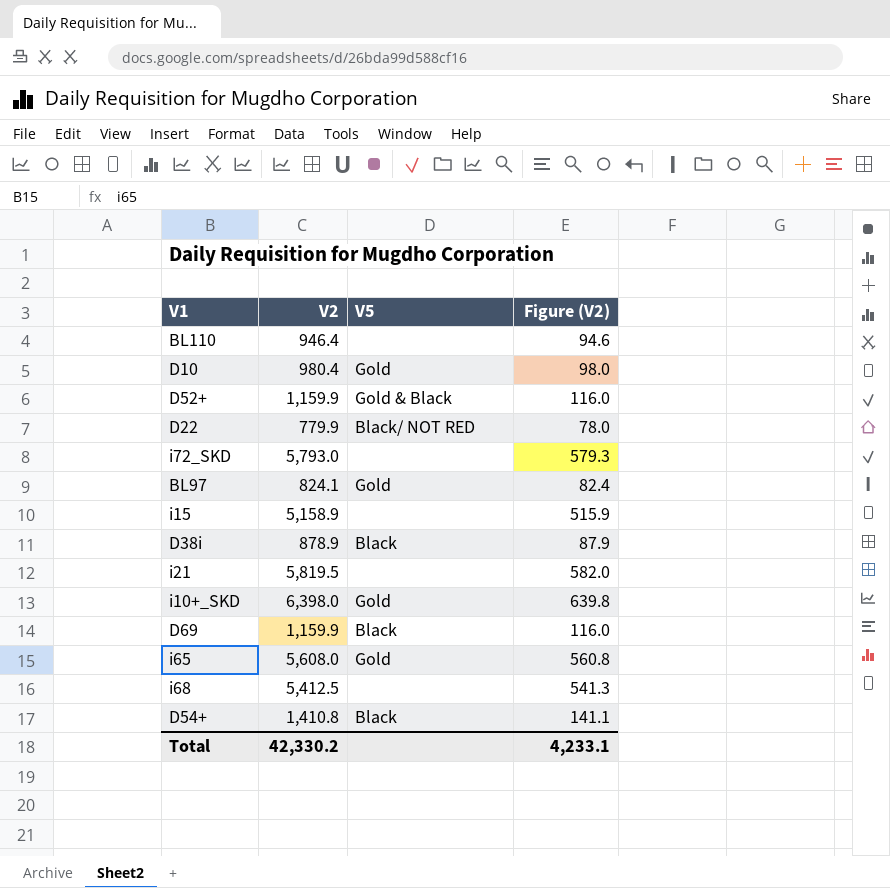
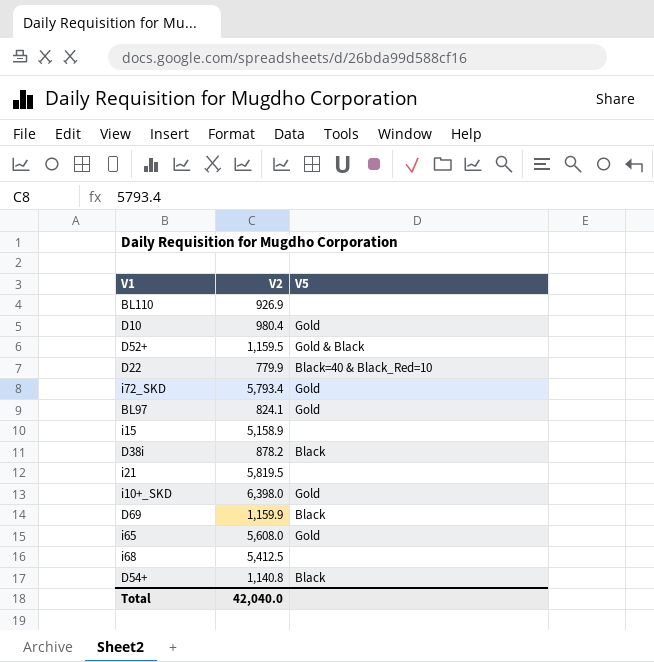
column Figure (V2) | formula: [V2] * 0.1 -> none
BL110 | V2: 946.4 -> 926.9
D52+ | V2: 1,159.9 -> 1,159.5
D22 | V5: Black/ NOT RED -> Black=40 & Black_Red=10
i72_SKD | V2: 5,793.0 -> 5,793.4
i72_SKD | V5: none -> Gold
D38i | V2: 878.9 -> 878.2
D54+ | V2: 1,410.8 -> 1,140.8
Total | V2: 42,330.2 -> 42,040.0

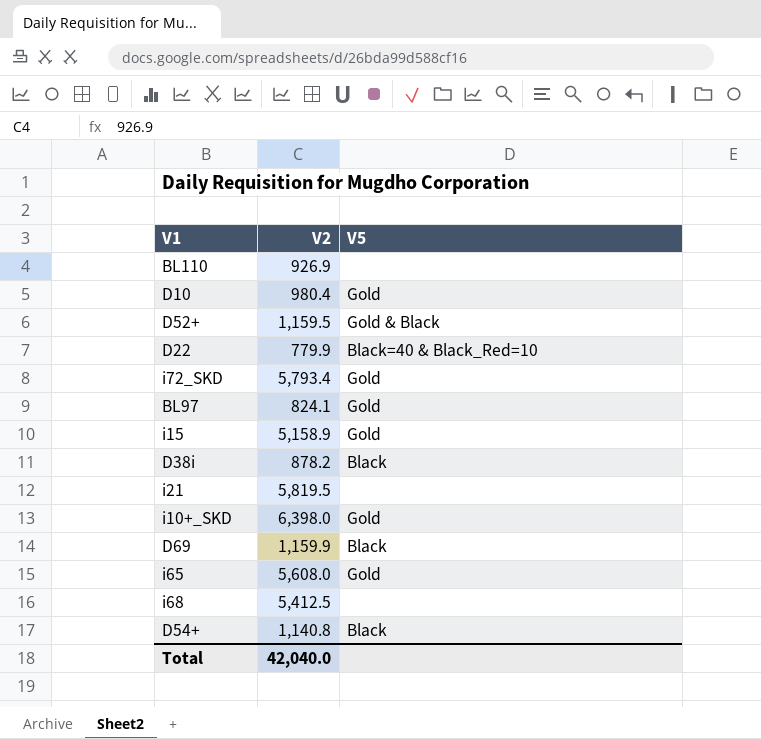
i15 | V5: none -> Gold

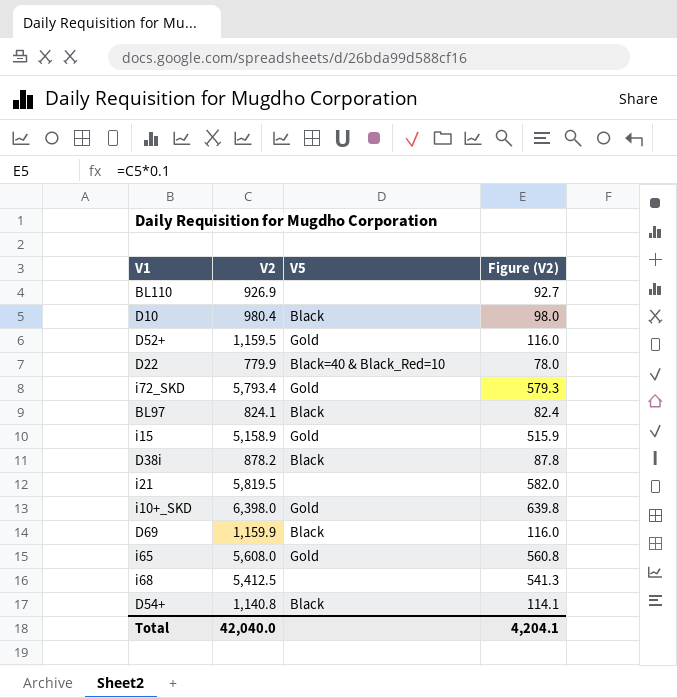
column Figure (V2) | formula: none -> [V2] * 0.1
D10 | V5: Gold -> Black
D52+ | V5: Gold & Black -> Gold
BL97 | V5: Gold -> Black

